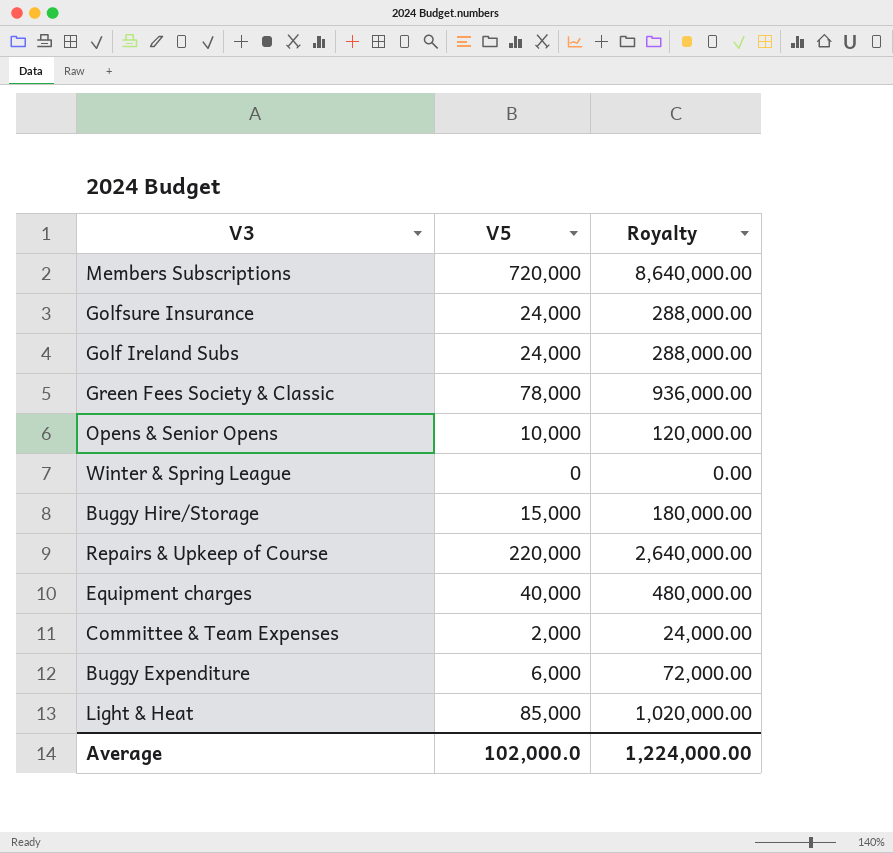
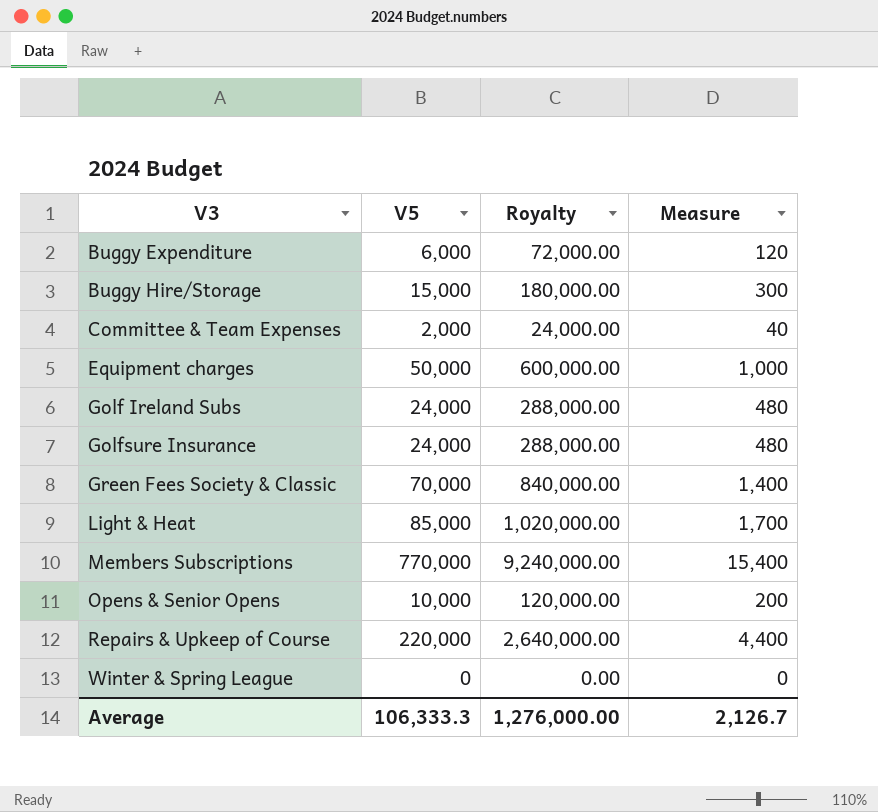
row order: none -> V3 ascending
column Measure | formula: none -> [V5] * 0.02
Equipment charges | V5: 40,000 -> 50,000
Equipment charges | Royalty: 480,000.00 -> 600,000.00
Green Fees Society & Classic | V5: 78,000 -> 70,000
Green Fees Society & Classic | Royalty: 936,000.00 -> 840,000.00
Members Subscriptions | V5: 720,000 -> 770,000
Members Subscriptions | Royalty: 8,640,000.00 -> 9,240,000.00
Average | V5: 102,000.0 -> 106,333.3
Average | Royalty: 1,224,000.00 -> 1,276,000.00

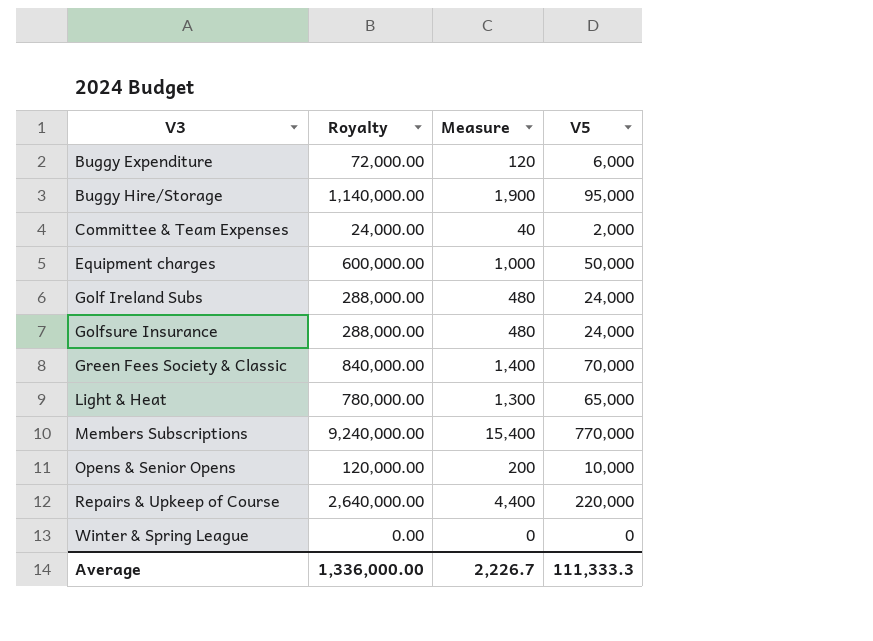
column V5 | position: 2 -> 4
Buggy Hire/Storage | Royalty: 180,000.00 -> 1,140,000.00
Buggy Hire/Storage | Measure: 300 -> 1,900
Buggy Hire/Storage | V5: 15,000 -> 95,000
Light & Heat | Royalty: 1,020,000.00 -> 780,000.00
Light & Heat | Measure: 1,700 -> 1,300
Light & Heat | V5: 85,000 -> 65,000
Average | Royalty: 1,276,000.00 -> 1,336,000.00
Average | Measure: 2,126.7 -> 2,226.7
Average | V5: 106,333.3 -> 111,333.3

